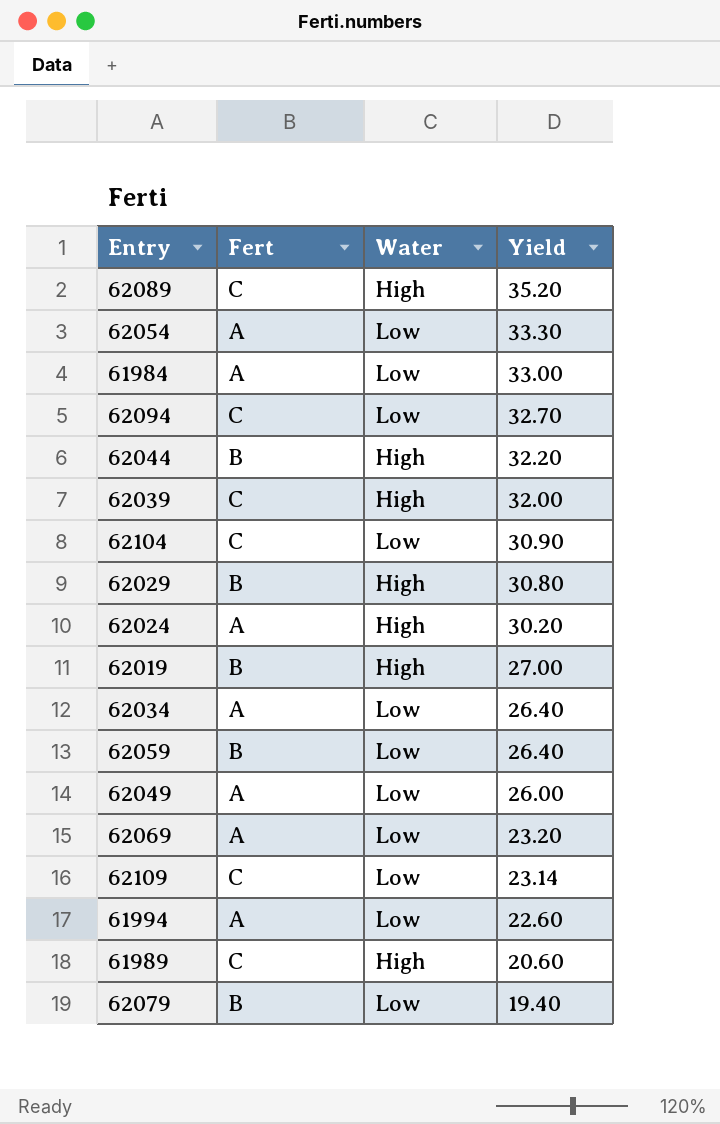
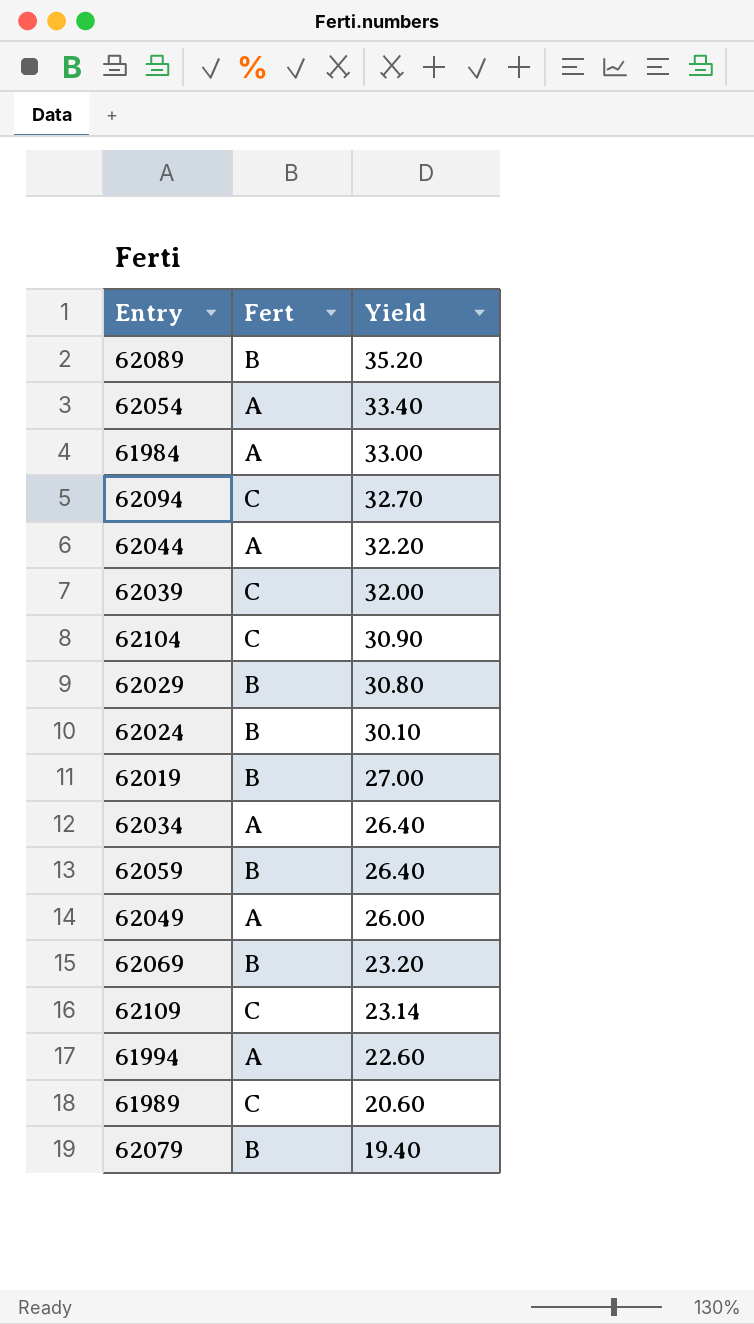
column Water | position: 3 -> none
62089 | Fert: C -> B
62054 | Yield: 33.30 -> 33.40
62044 | Fert: B -> A
62024 | Fert: A -> B
62024 | Yield: 30.20 -> 30.10
62069 | Fert: A -> B

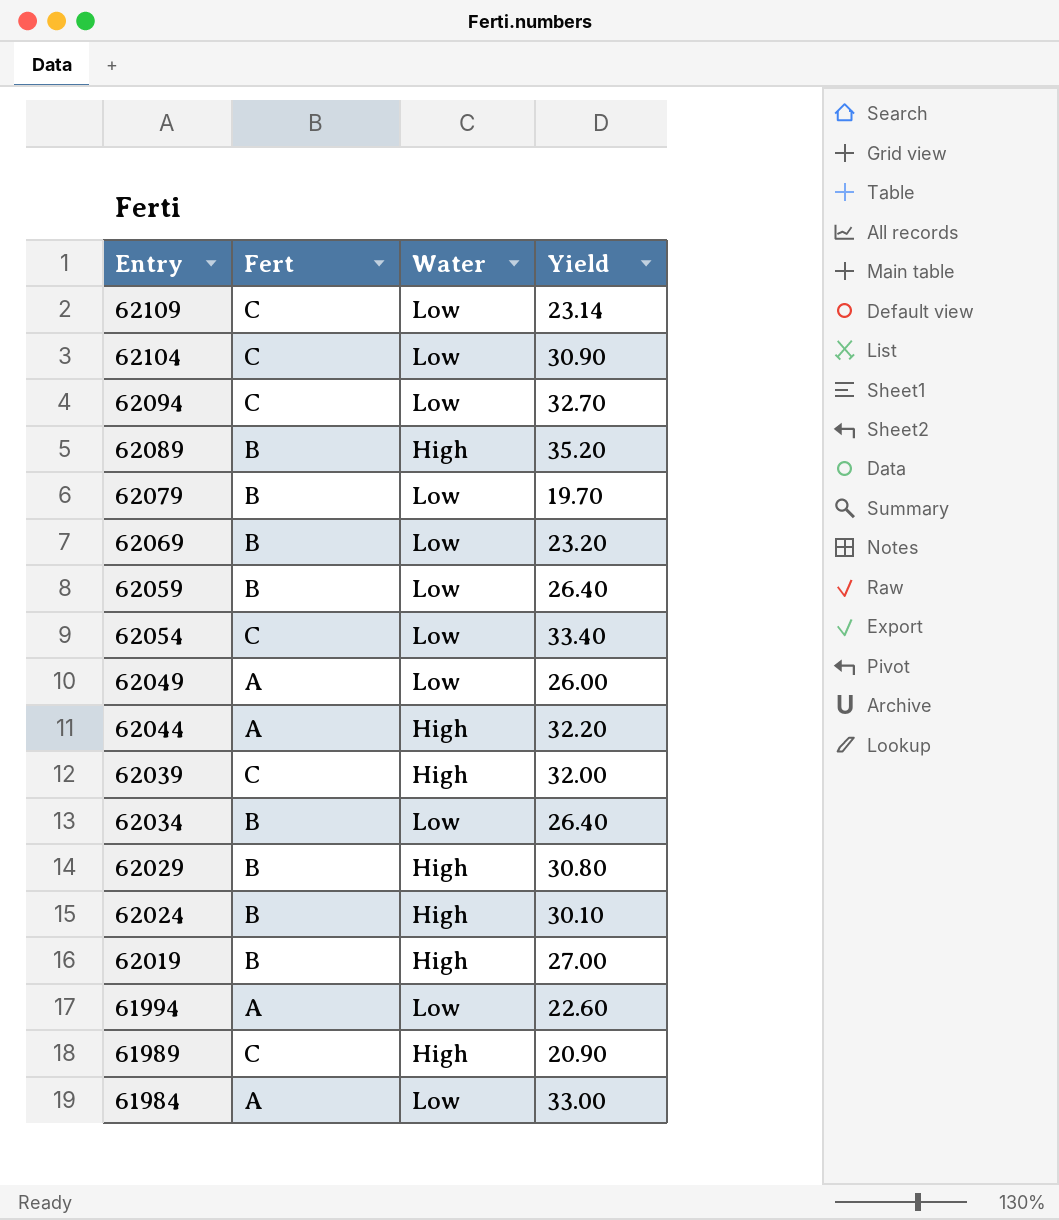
row order: Yield descending -> Entry descending
column Water | position: none -> 3
62079 | Yield: 19.40 -> 19.70
62054 | Fert: A -> C
62034 | Fert: A -> B
61989 | Yield: 20.60 -> 20.90

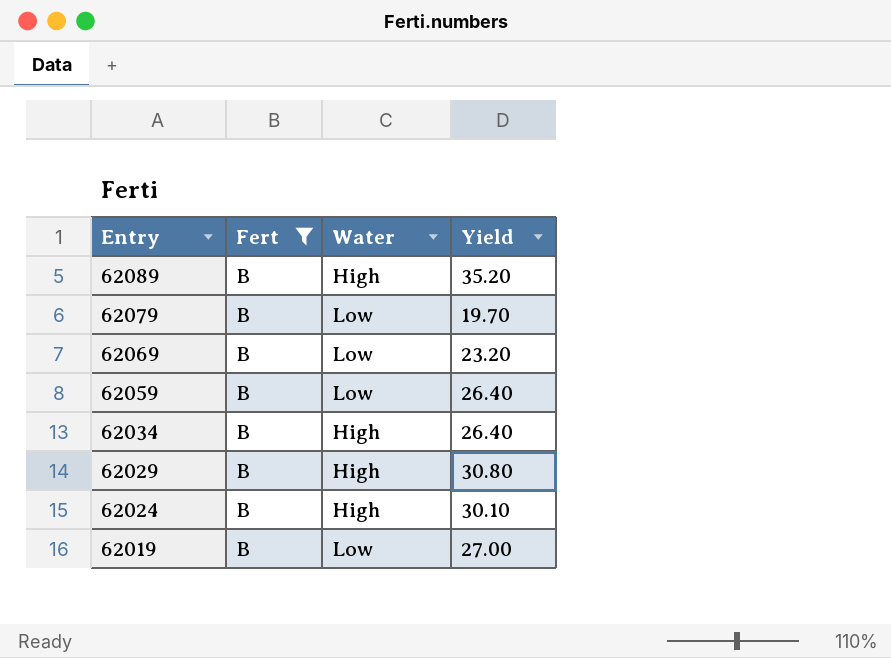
filter: none -> Fert = B
62034 | Water: Low -> High
62019 | Water: High -> Low

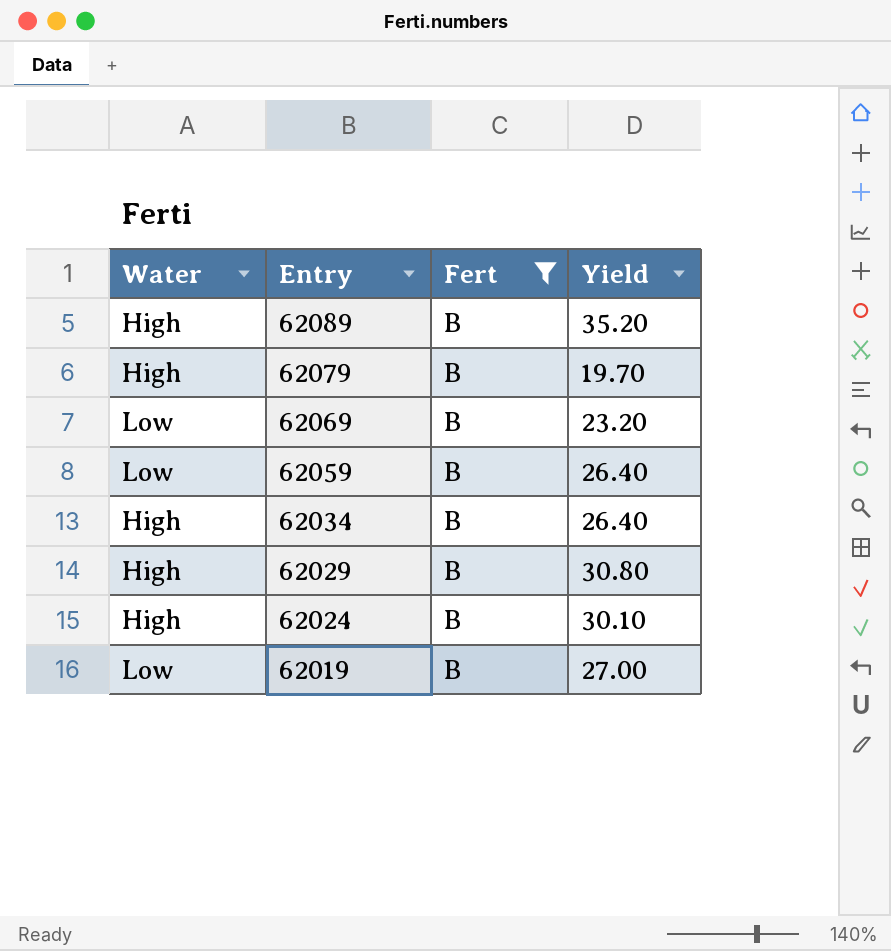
column Water | position: 3 -> 1
62079 | Water: Low -> High

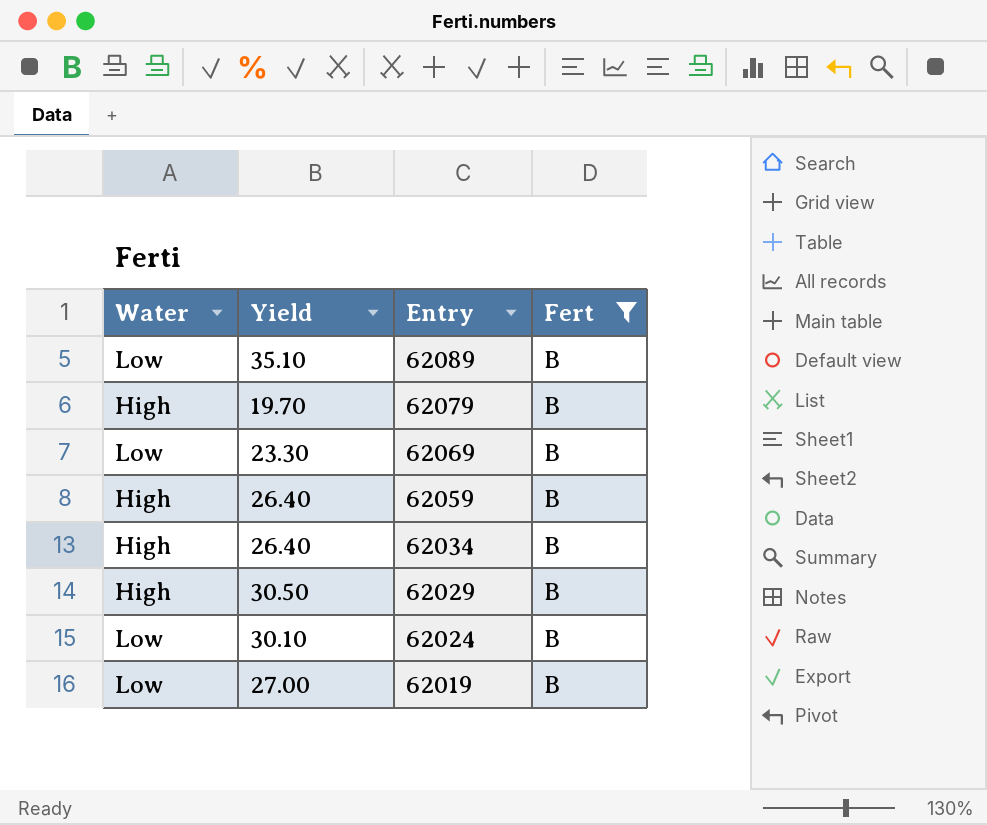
column Yield | position: 4 -> 2
62089 | Water: High -> Low
62089 | Yield: 35.20 -> 35.10
62069 | Yield: 23.20 -> 23.30
62059 | Water: Low -> High
62029 | Yield: 30.80 -> 30.50
62024 | Water: High -> Low

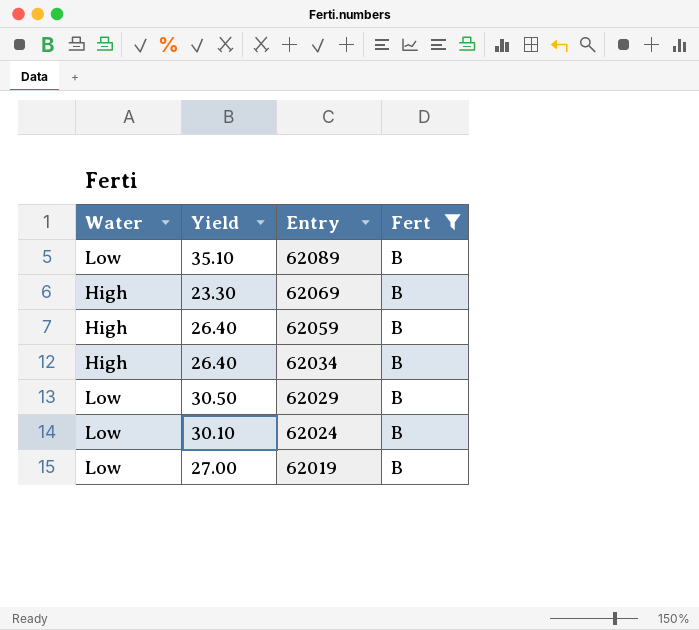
row 62079: High | 19.70 | B -> none
62069 | Water: Low -> High
62029 | Water: High -> Low

